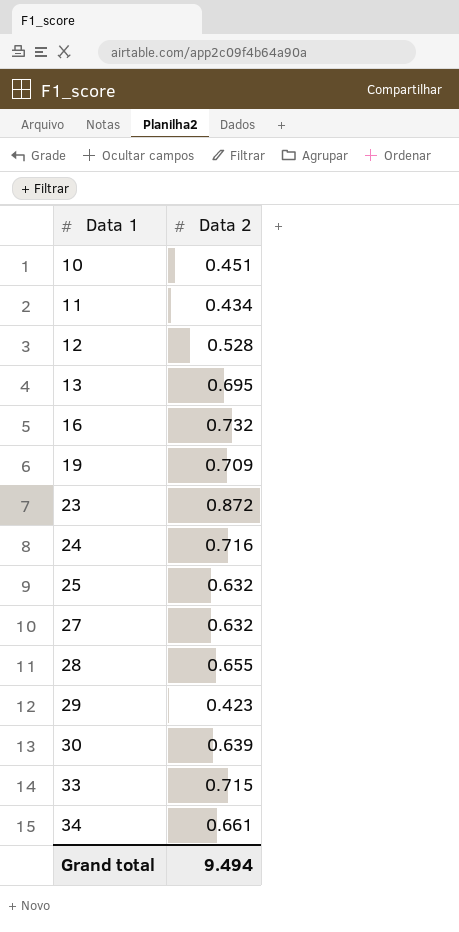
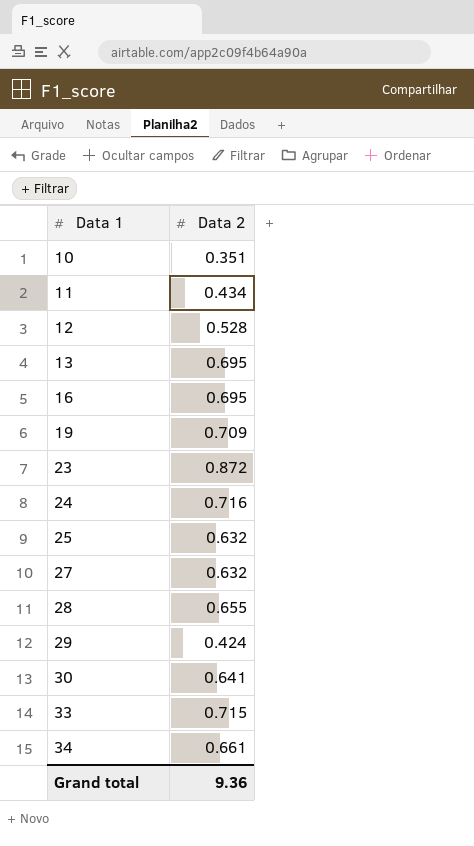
10 | Data 2: 0.451 -> 0.351
16 | Data 2: 0.732 -> 0.695
29 | Data 2: 0.423 -> 0.424
30 | Data 2: 0.639 -> 0.641
Grand total | Data 2: 9.494 -> 9.36

